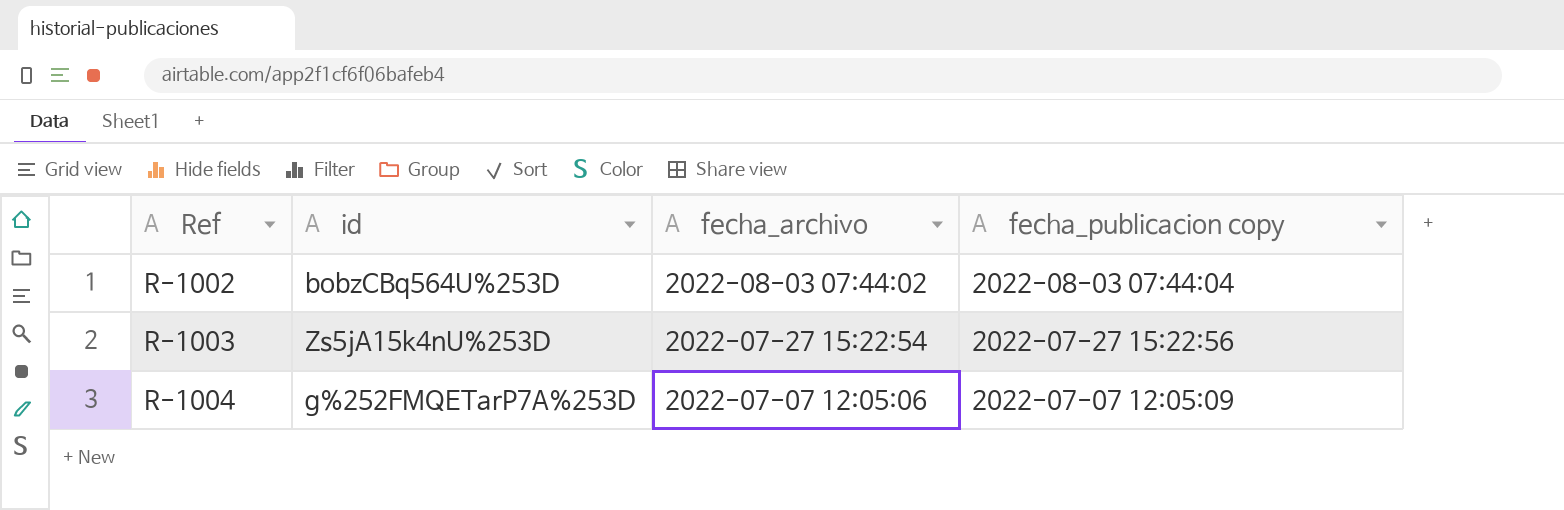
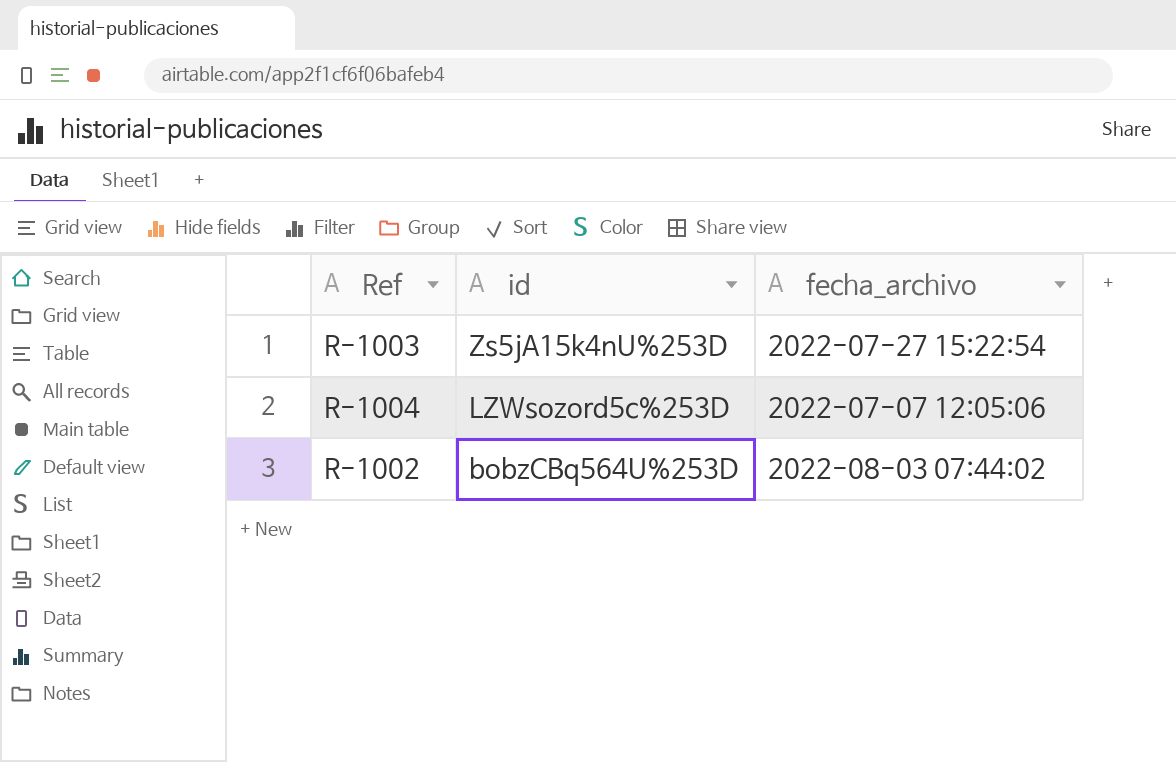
row order: Ref ascending -> id descending
column fecha_publicacion copy | position: 4 -> none
R-1004 | id: g%252FMQETarP7A%253D -> LZWsozord5c%253D

